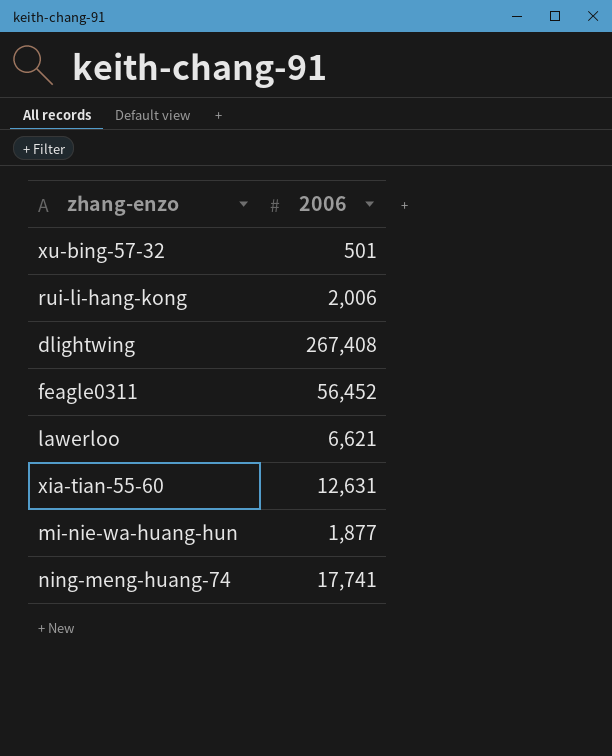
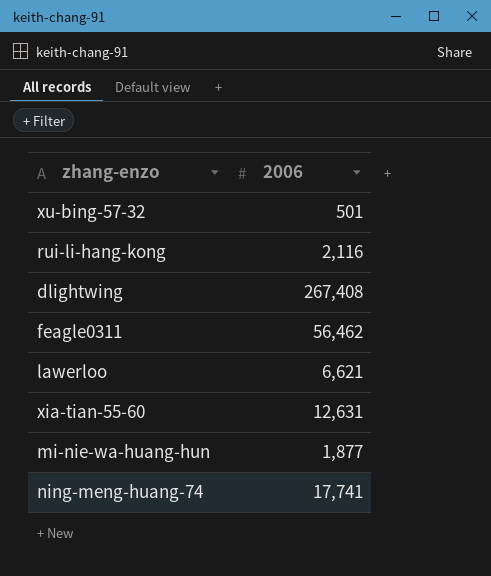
rui-li-hang-kong | 2006: 2,006 -> 2,116
feagle0311 | 2006: 56,452 -> 56,462

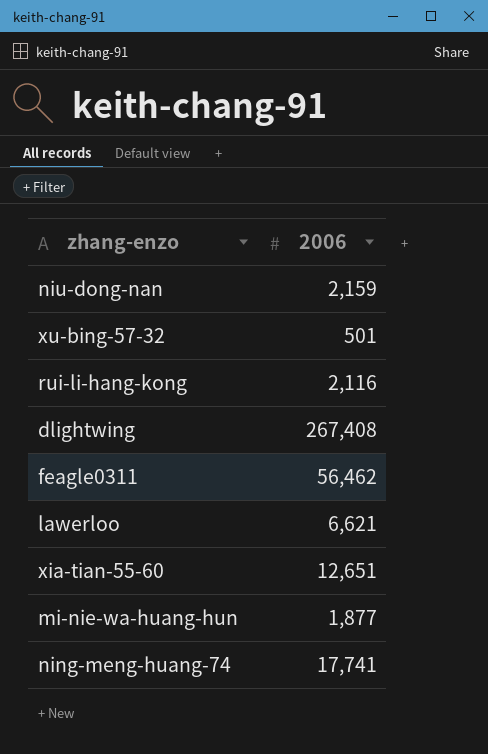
row niu-dong-nan: none -> 2,159
xia-tian-55-60 | 2006: 12,631 -> 12,651

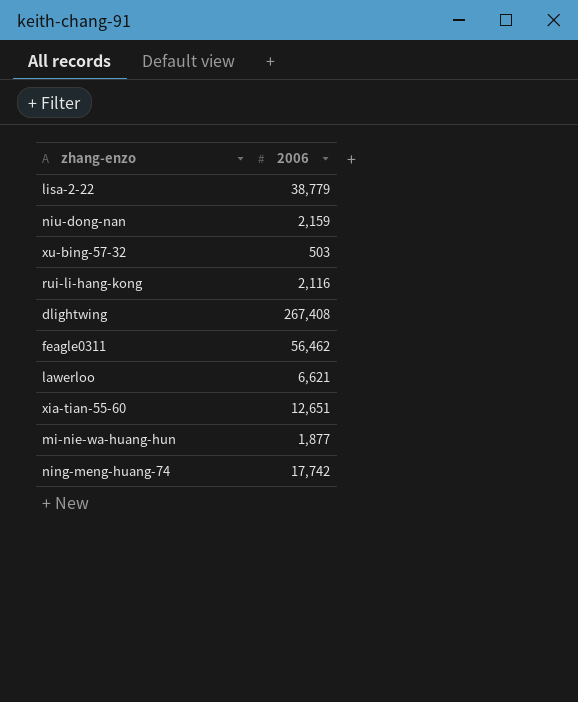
row lisa-2-22: none -> 38,779
xu-bing-57-32 | 2006: 501 -> 503
ning-meng-huang-74 | 2006: 17,741 -> 17,742

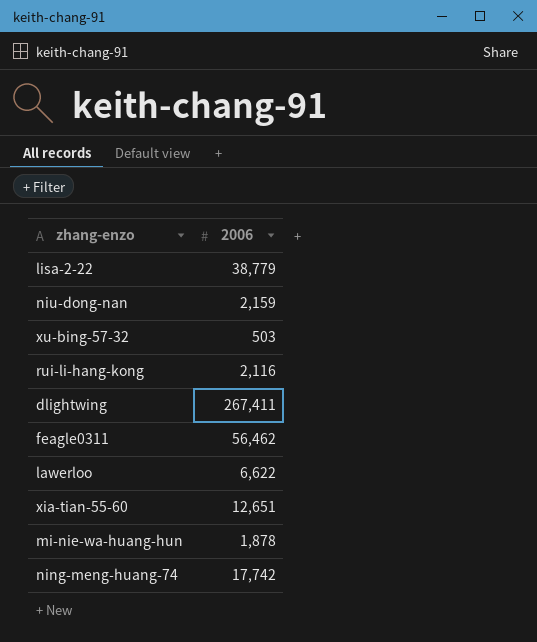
dlightwing | 2006: 267,408 -> 267,411
lawerloo | 2006: 6,621 -> 6,622
mi-nie-wa-huang-hun | 2006: 1,877 -> 1,878

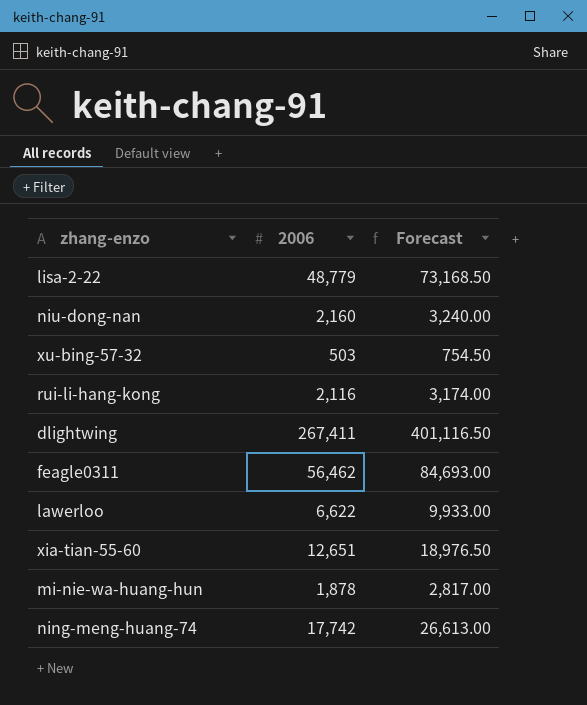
column Forecast | formula: none -> [2006] * 1.5
lisa-2-22 | 2006: 38,779 -> 48,779
niu-dong-nan | 2006: 2,159 -> 2,160

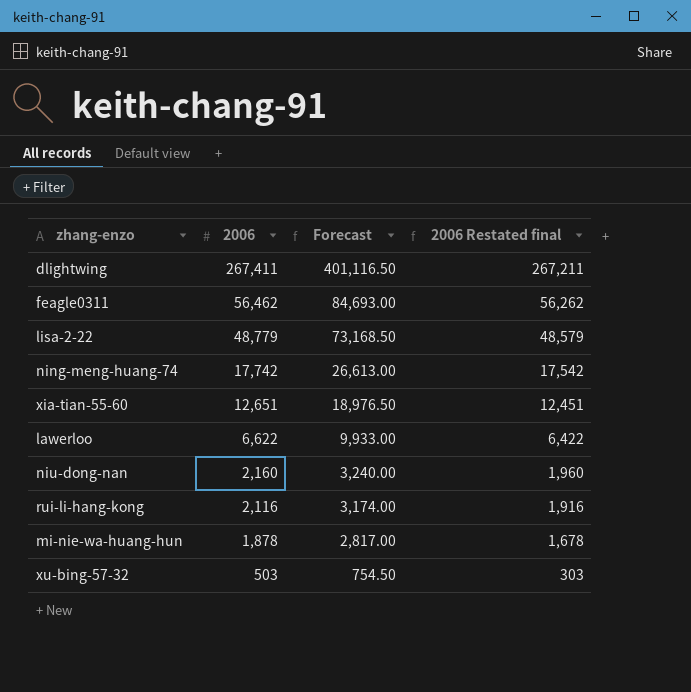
row order: none -> 2006 descending
column 2006 Restated final | formula: none -> [2006] - 200

